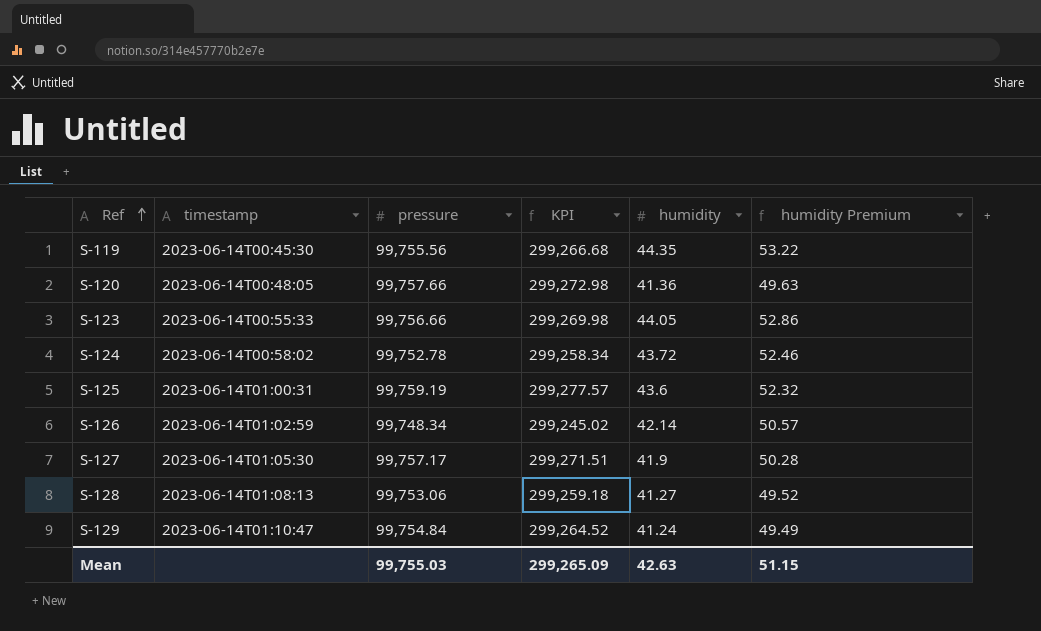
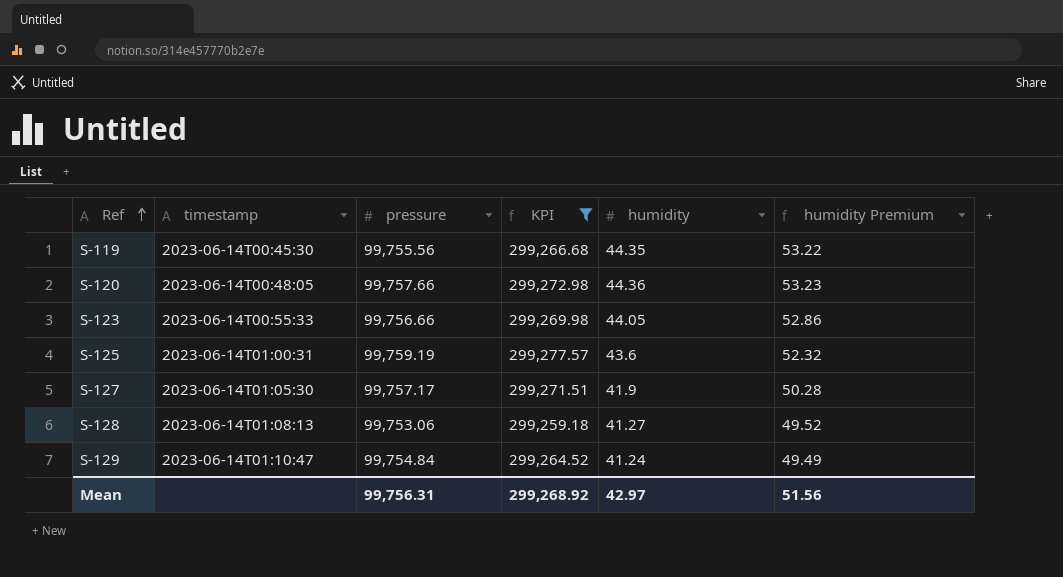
filter: none -> KPI >= 299,259.18
S-120 | humidity: 41.36 -> 44.36
S-120 | humidity Premium: 49.63 -> 53.23
Mean | pressure: 99,755.03 -> 99,756.31
Mean | KPI: 299,265.09 -> 299,268.92
Mean | humidity: 42.63 -> 42.97
Mean | humidity Premium: 51.15 -> 51.56

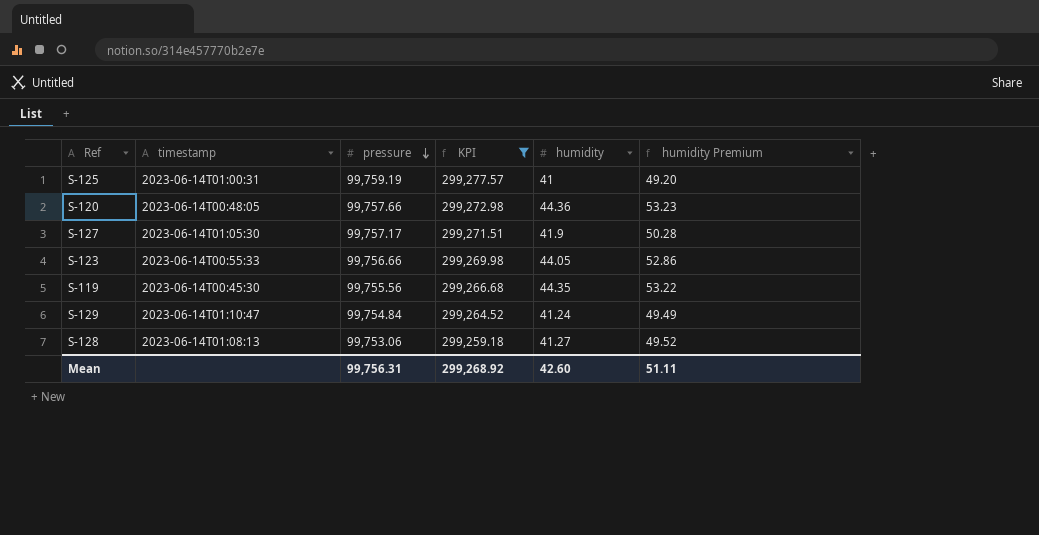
row order: Ref ascending -> pressure descending
S-125 | humidity: 43.6 -> 41
S-125 | humidity Premium: 52.32 -> 49.20
Mean | humidity: 42.97 -> 42.60
Mean | humidity Premium: 51.56 -> 51.11

